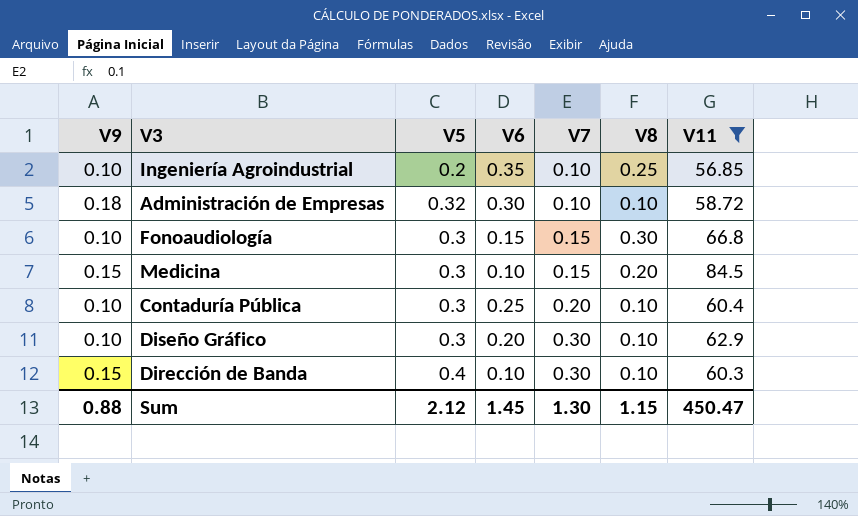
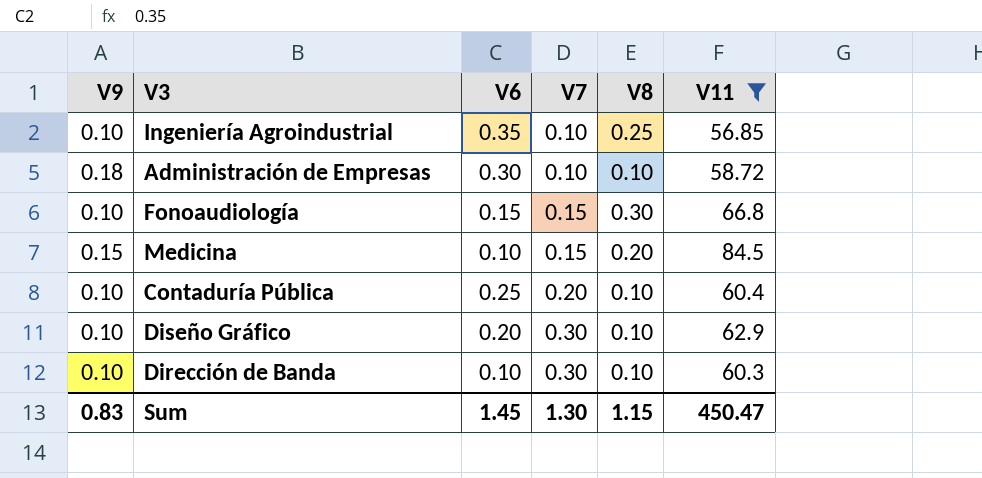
column V5 | position: 3 -> none
Dirección de Banda | V9: 0.15 -> 0.10
Sum | V9: 0.88 -> 0.83

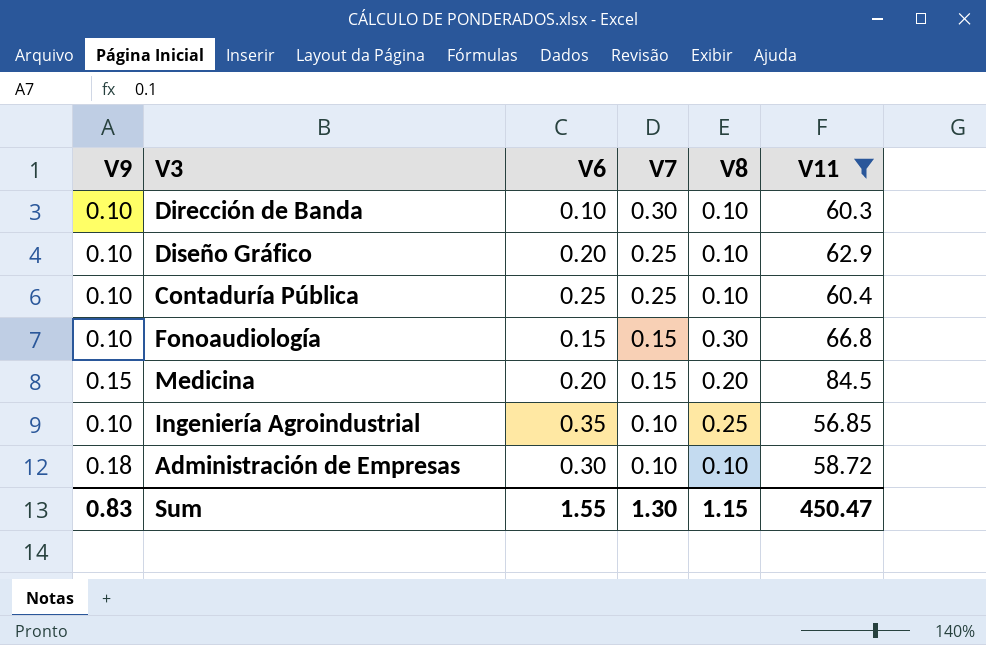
row order: V7 ascending -> V7 descending
Diseño Gráfico | V7: 0.30 -> 0.25
Contaduría Pública | V7: 0.20 -> 0.25
Medicina | V6: 0.10 -> 0.20
Sum | V6: 1.45 -> 1.55

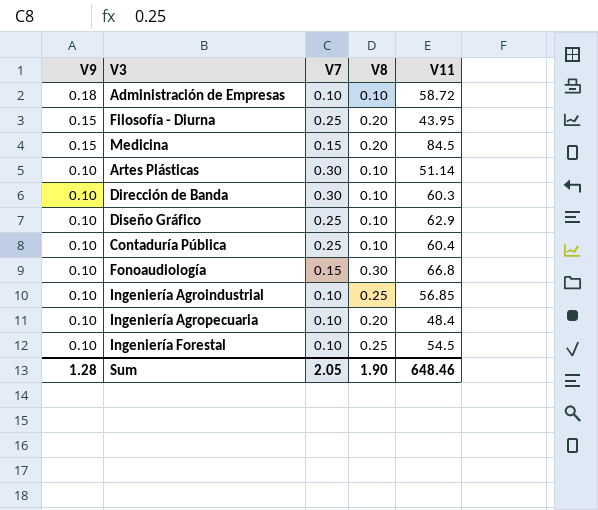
filter: V11 >= 56.85 -> none
row order: V7 descending -> V9 descending
column V6 | position: 3 -> none
Sum | V9: 0.83 -> 1.28
Sum | V7: 1.30 -> 2.05
Sum | V8: 1.15 -> 1.90
Sum | V11: 450.47 -> 648.46

